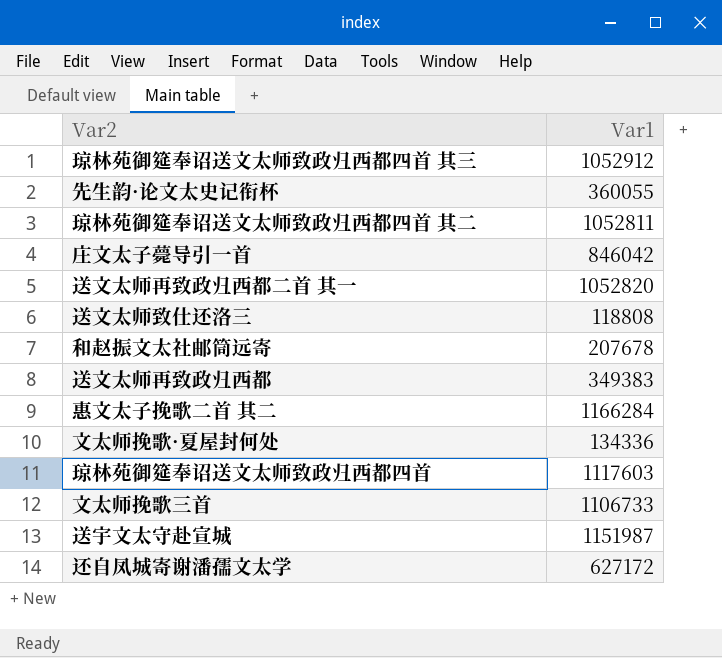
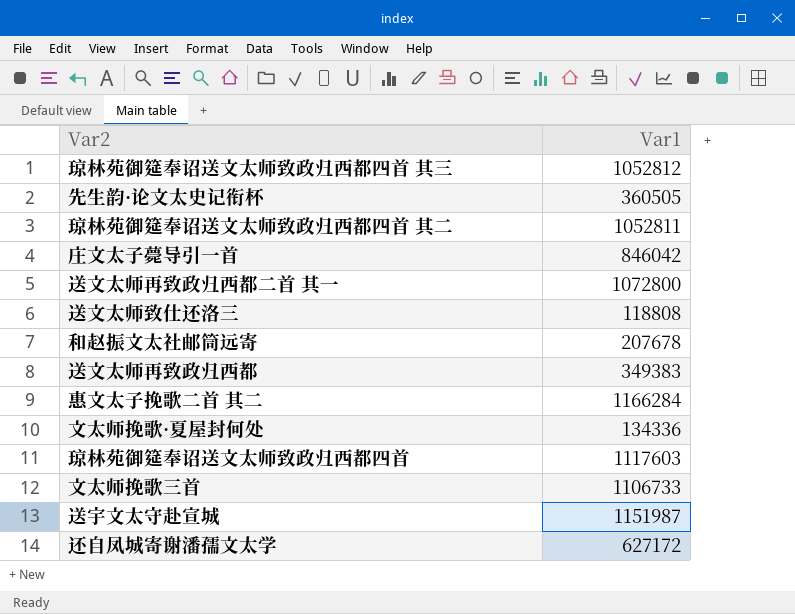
琼林苑御筵奉诏送文太师致政归西都四首 其三 | Var1: 1052912 -> 1052812
先生韵·论文太史记衔杯 | Var1: 360055 -> 360505
送文太师再致政归西都二首 其一 | Var1: 1052820 -> 1072800

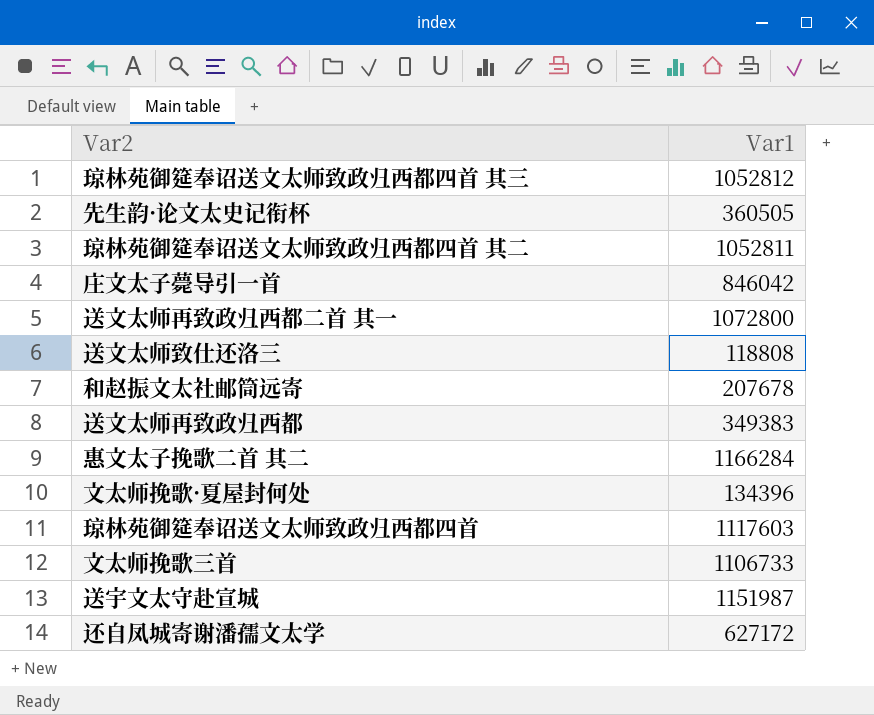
文太师挽歌·夏屋封何处 | Var1: 134336 -> 134396

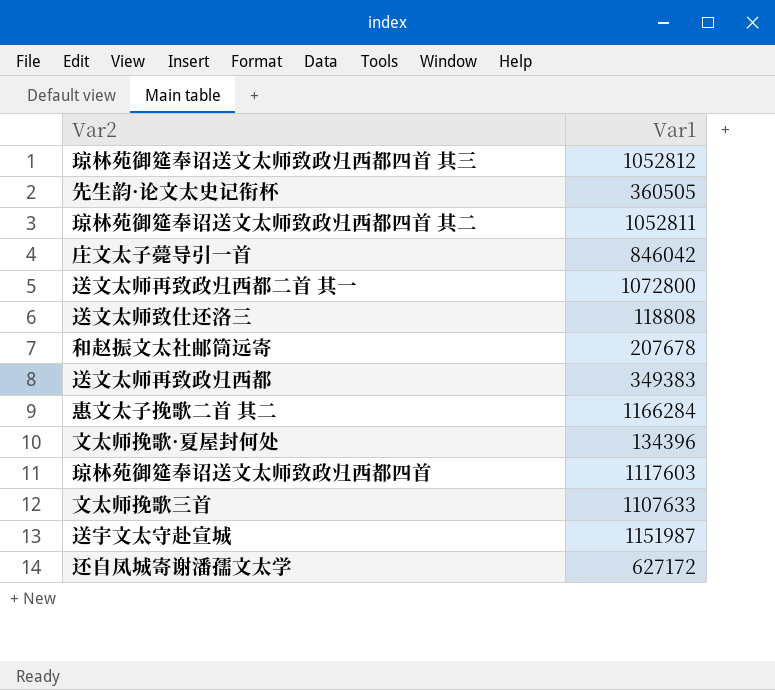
文太师挽歌三首 | Var1: 1106733 -> 1107633

